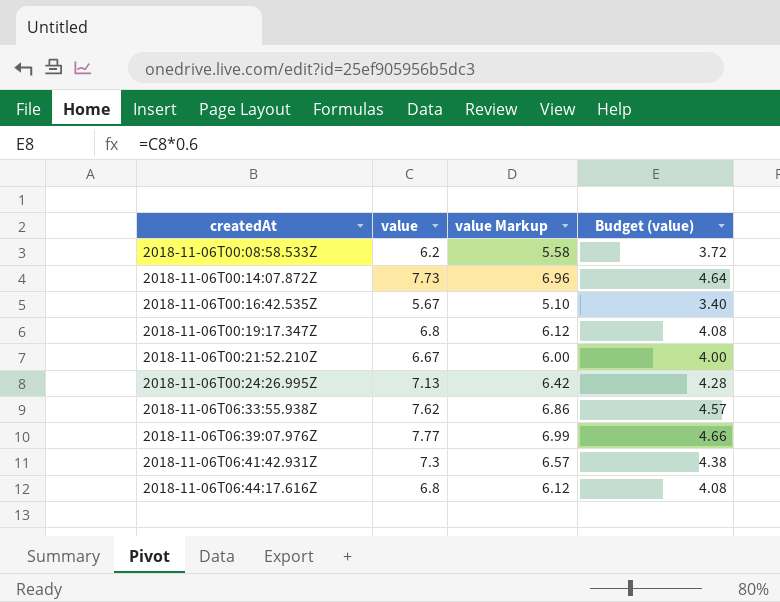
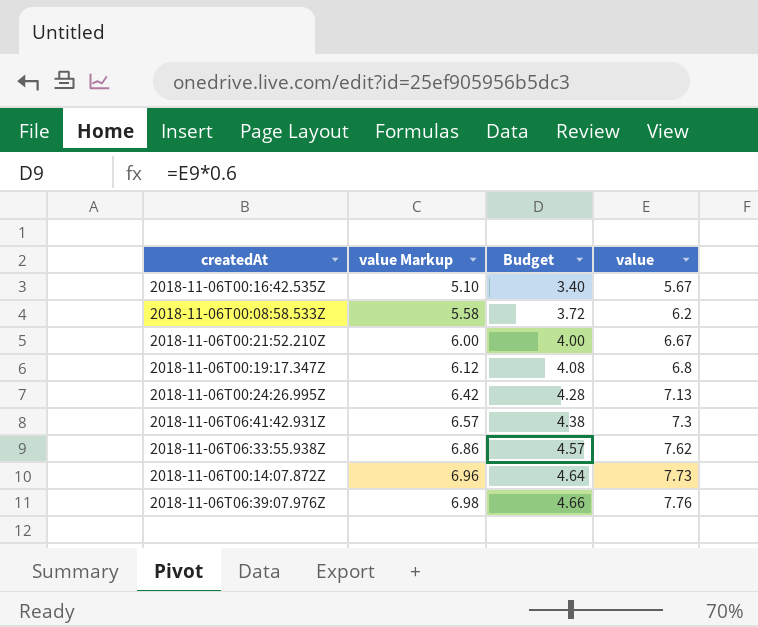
row order: createdAt ascending -> value Markup ascending
column name: Budget (value) -> Budget
column value | position: 2 -> 4
row 2018-11-06T06:44:17.616Z: 6.8 | 6.12 | 4.08 -> none
2018-11-06T06:39:07.976Z | value Markup: 6.99 -> 6.98
2018-11-06T06:39:07.976Z | value: 7.77 -> 7.76

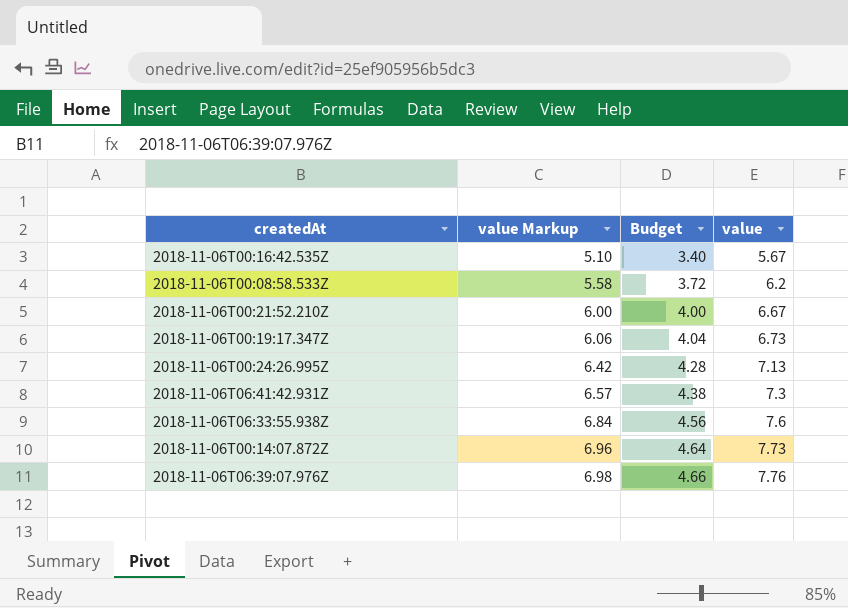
2018-11-06T00:19:17.347Z | value Markup: 6.12 -> 6.06
2018-11-06T00:19:17.347Z | Budget: 4.08 -> 4.04
2018-11-06T00:19:17.347Z | value: 6.8 -> 6.73
2018-11-06T06:33:55.938Z | value Markup: 6.86 -> 6.84
2018-11-06T06:33:55.938Z | Budget: 4.57 -> 4.56
2018-11-06T06:33:55.938Z | value: 7.62 -> 7.6

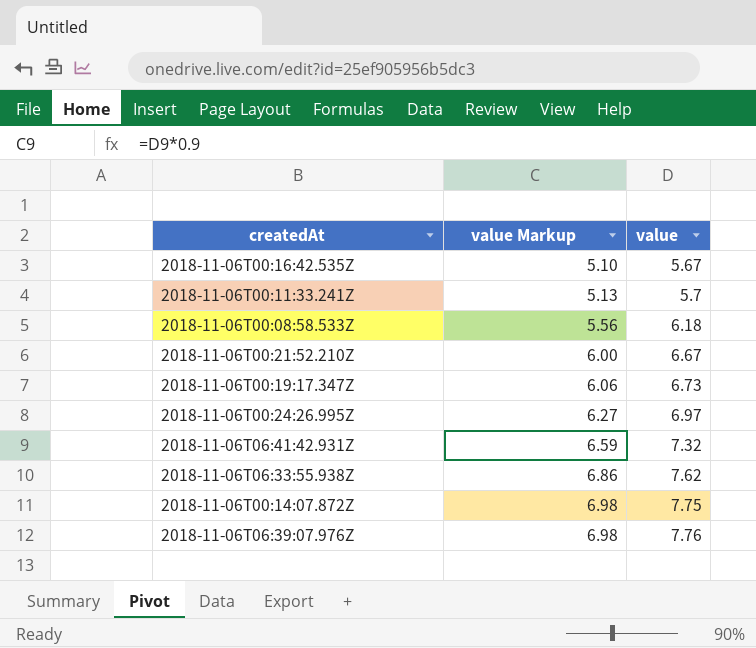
column Budget | formula: [value] * 0.6 -> none
row 2018-11-06T00:11:33.241Z: none -> 5.13 | 5.7
2018-11-06T00:08:58.533Z | value Markup: 5.58 -> 5.56
2018-11-06T00:08:58.533Z | value: 6.2 -> 6.18
2018-11-06T00:24:26.995Z | value Markup: 6.42 -> 6.27
2018-11-06T00:24:26.995Z | value: 7.13 -> 6.97
2018-11-06T06:41:42.931Z | value Markup: 6.57 -> 6.59
2018-11-06T06:41:42.931Z | value: 7.3 -> 7.32
2018-11-06T06:33:55.938Z | value Markup: 6.84 -> 6.86
2018-11-06T06:33:55.938Z | value: 7.6 -> 7.62
2018-11-06T00:14:07.872Z | value Markup: 6.96 -> 6.98
2018-11-06T00:14:07.872Z | value: 7.73 -> 7.75

